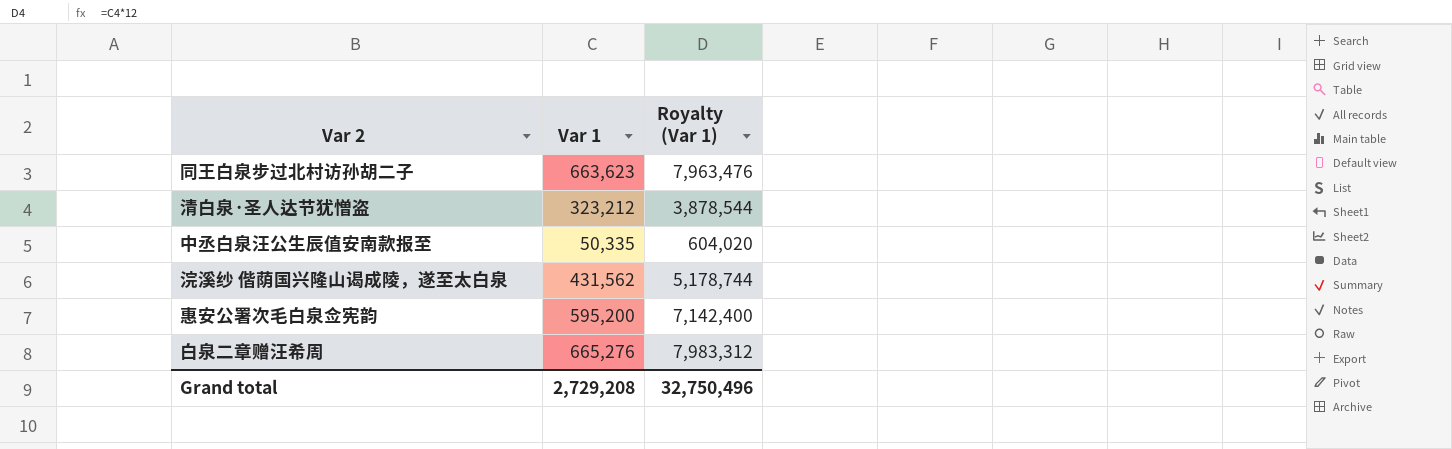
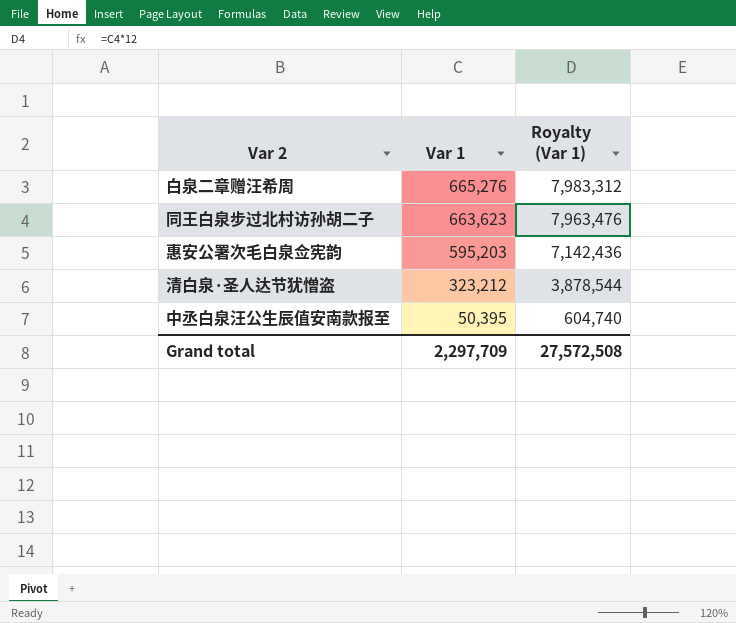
row order: none -> Var 1 descending
row 浣溪纱 偕荫国兴隆山谒成陵，遂至太白泉: 431,562 | 5,178,744 -> none
惠安公署次毛白泉佥宪韵 | Var 1: 595,200 -> 595,203
惠安公署次毛白泉佥宪韵 | Royalty (Var 1): 7,142,400 -> 7,142,436
中丞白泉汪公生辰值安南款报至 | Var 1: 50,335 -> 50,395
中丞白泉汪公生辰值安南款报至 | Royalty (Var 1): 604,020 -> 604,740
Grand total | Var 1: 2,729,208 -> 2,297,709
Grand total | Royalty (Var 1): 32,750,496 -> 27,572,508

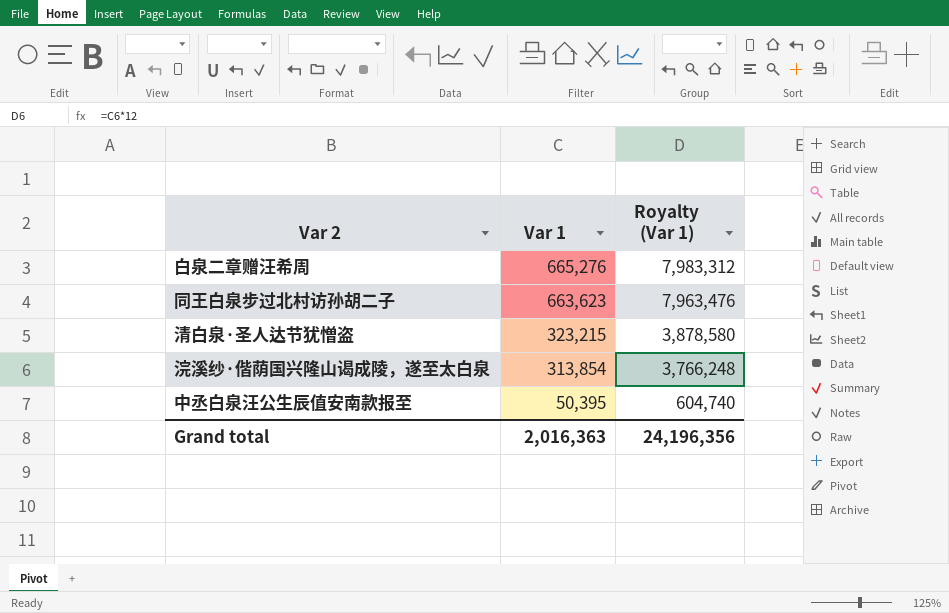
row 惠安公署次毛白泉佥宪韵: 595,203 | 7,142,436 -> none
清白泉·圣人达节犹憎盗 | Var 1: 323,212 -> 323,215
清白泉·圣人达节犹憎盗 | Royalty (Var 1): 3,878,544 -> 3,878,580
row 浣溪纱·偕荫国兴隆山谒成陵，遂至太白泉: none -> 313,854 | 3,766,248
Grand total | Var 1: 2,297,709 -> 2,016,363
Grand total | Royalty (Var 1): 27,572,508 -> 24,196,356

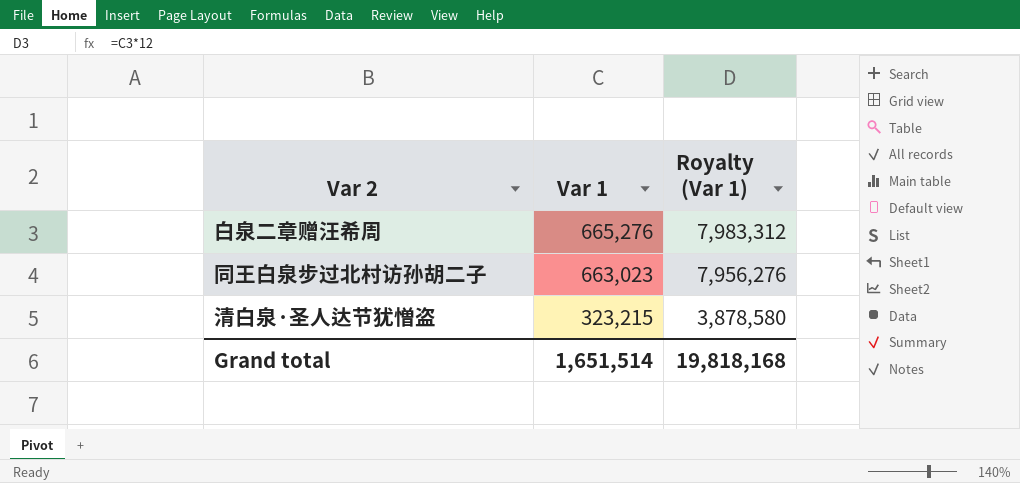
row 浣溪纱·偕荫国兴隆山谒成陵，遂至太白泉: 313,854 | 3,766,248 -> none
row 中丞白泉汪公生辰值安南款报至: 50,395 | 604,740 -> none
同王白泉步过北村访孙胡二子 | Var 1: 663,623 -> 663,023
同王白泉步过北村访孙胡二子 | Royalty (Var 1): 7,963,476 -> 7,956,276
Grand total | Var 1: 2,016,363 -> 1,651,514
Grand total | Royalty (Var 1): 24,196,356 -> 19,818,168

